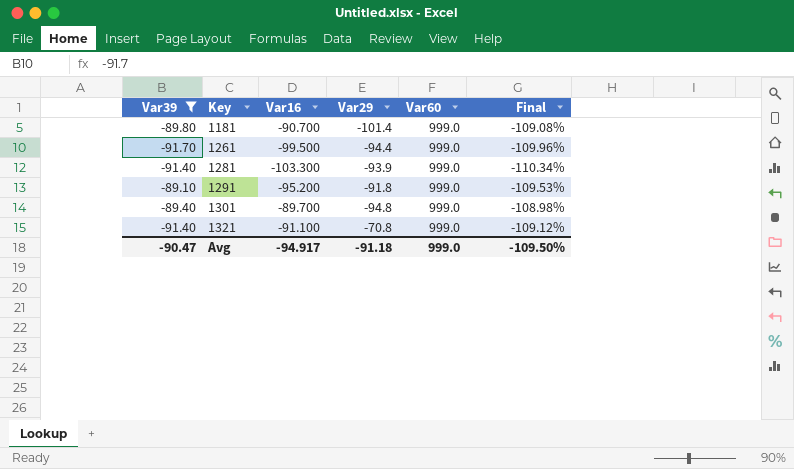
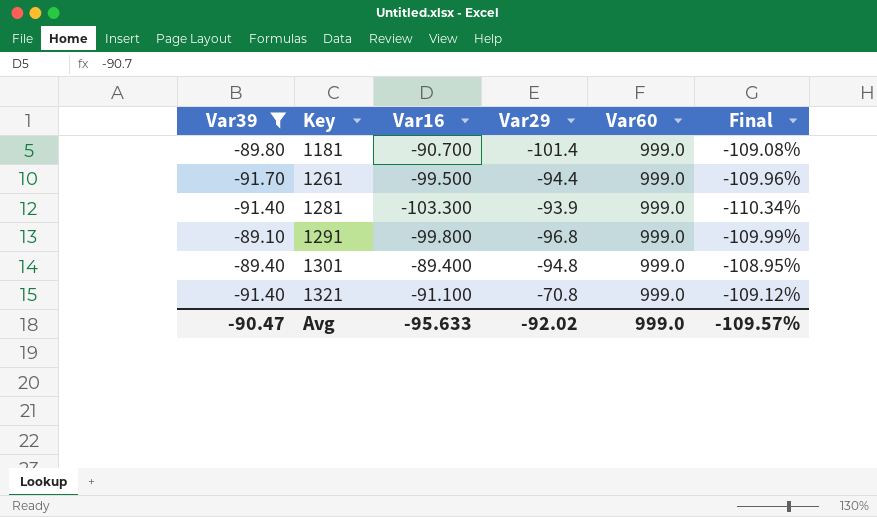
1291 | Var16: -95.200 -> -99.800
1291 | Var29: -91.8 -> -96.8
1291 | Final: -109.53% -> -109.99%
1301 | Var16: -89.700 -> -89.400
1301 | Final: -108.98% -> -108.95%
Avg | Var16: -94.917 -> -95.633
Avg | Var29: -91.18 -> -92.02
Avg | Final: -109.50% -> -109.57%

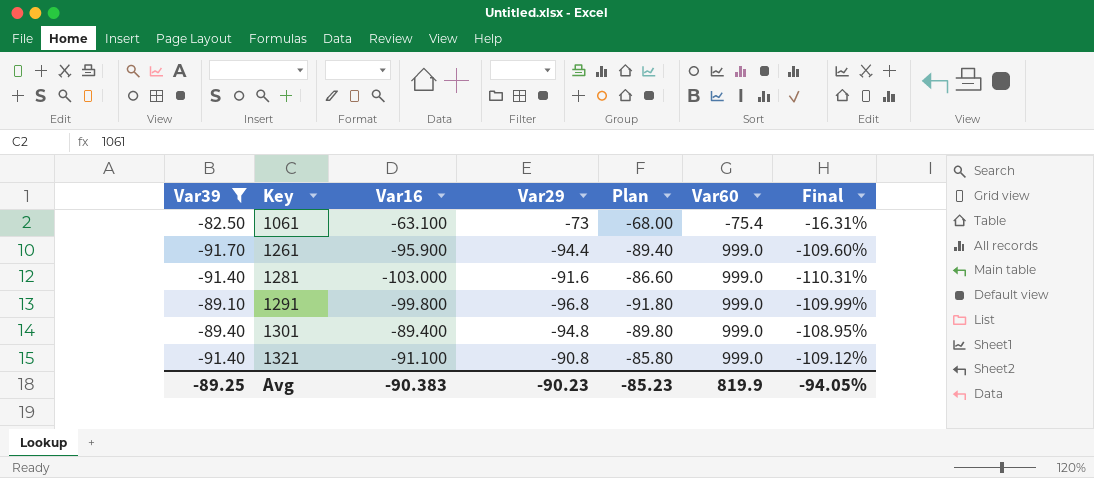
column Plan | formula: none -> [Var29] + 5
row 1181: -89.80 | -90.700 | -101.4 | 999.0 | -109.08% -> none
row 1061: none -> -82.50 | -63.100 | -73 | -68.00 | -75.4 | -16.31%
1261 | Var16: -99.500 -> -95.900
1261 | Final: -109.96% -> -109.60%
1281 | Var16: -103.300 -> -103.000
1281 | Var29: -93.9 -> -91.6
1281 | Final: -110.34% -> -110.31%
1321 | Var29: -70.8 -> -90.8
Avg | Var39: -90.47 -> -89.25
Avg | Var16: -95.633 -> -90.383
Avg | Var29: -92.02 -> -90.23
Avg | Var60: 999.0 -> 819.9
Avg | Final: -109.57% -> -94.05%

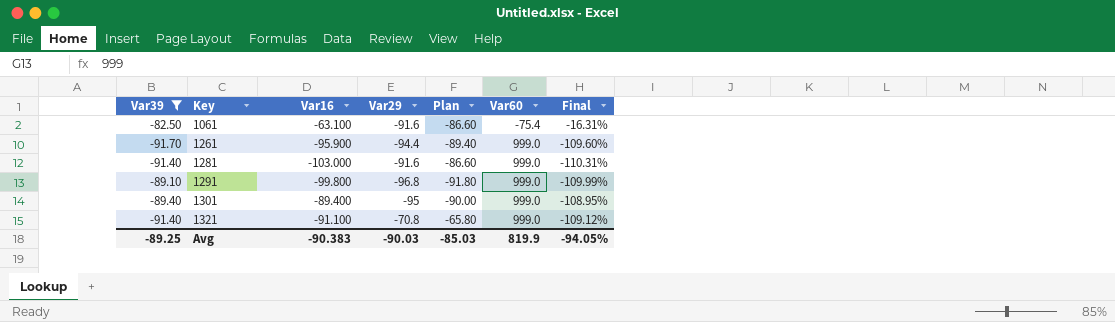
1061 | Var29: -73 -> -91.6
1061 | Plan: -68.00 -> -86.60
1301 | Var29: -94.8 -> -95
1301 | Plan: -89.80 -> -90.00
1321 | Var29: -90.8 -> -70.8
1321 | Plan: -85.80 -> -65.80
Avg | Var29: -90.23 -> -90.03
Avg | Plan: -85.23 -> -85.03

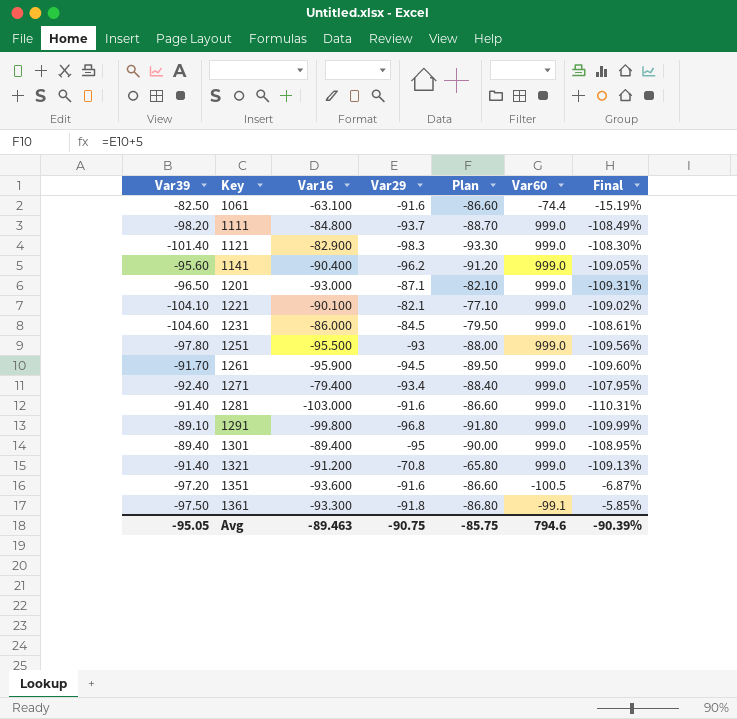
filter: Var39 >= -91.70 -> none
1061 | Var60: -75.4 -> -74.4
1061 | Final: -16.31% -> -15.19%
1261 | Var29: -94.4 -> -94.5
1261 | Plan: -89.40 -> -89.50
1321 | Var16: -91.100 -> -91.200
1321 | Final: -109.12% -> -109.13%
Avg | Var39: -89.25 -> -95.05
Avg | Var16: -90.383 -> -89.463
Avg | Var29: -90.03 -> -90.75
Avg | Plan: -85.03 -> -85.75
Avg | Var60: 819.9 -> 794.6
Avg | Final: -94.05% -> -90.39%

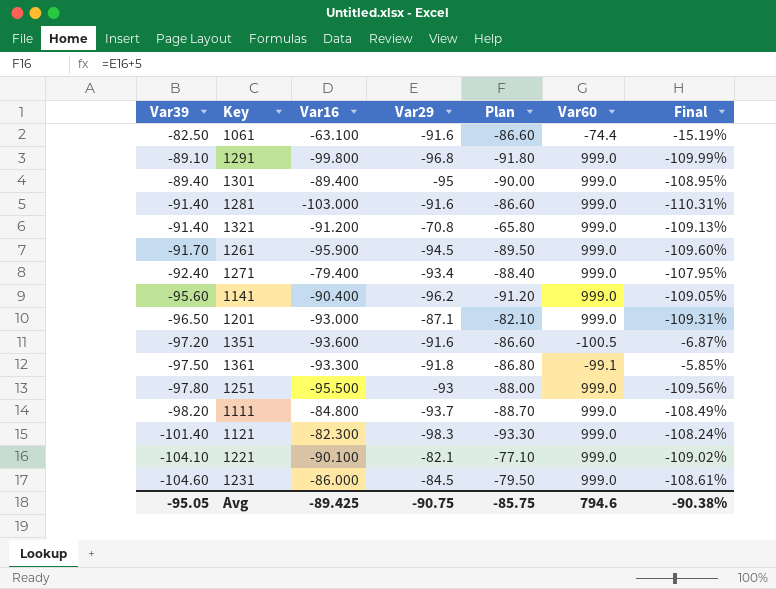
row order: Key ascending -> Var39 descending
1121 | Var16: -82.900 -> -82.300
1121 | Final: -108.30% -> -108.24%
Avg | Var16: -89.463 -> -89.425
Avg | Final: -90.39% -> -90.38%

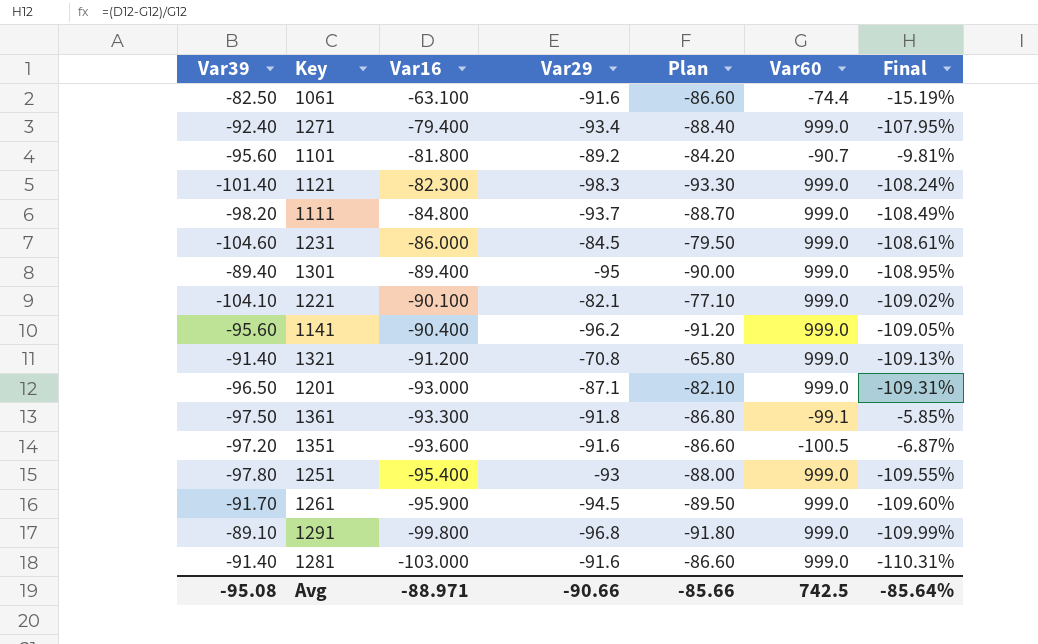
row order: Var39 descending -> Var16 descending
row 1101: none -> -95.60 | -81.800 | -89.2 | -84.20 | -90.7 | -9.81%
1251 | Var16: -95.500 -> -95.400
1251 | Final: -109.56% -> -109.55%
Avg | Var39: -95.05 -> -95.08
Avg | Var16: -89.425 -> -88.971
Avg | Var29: -90.75 -> -90.66
Avg | Plan: -85.75 -> -85.66
Avg | Var60: 794.6 -> 742.5
Avg | Final: -90.38% -> -85.64%

